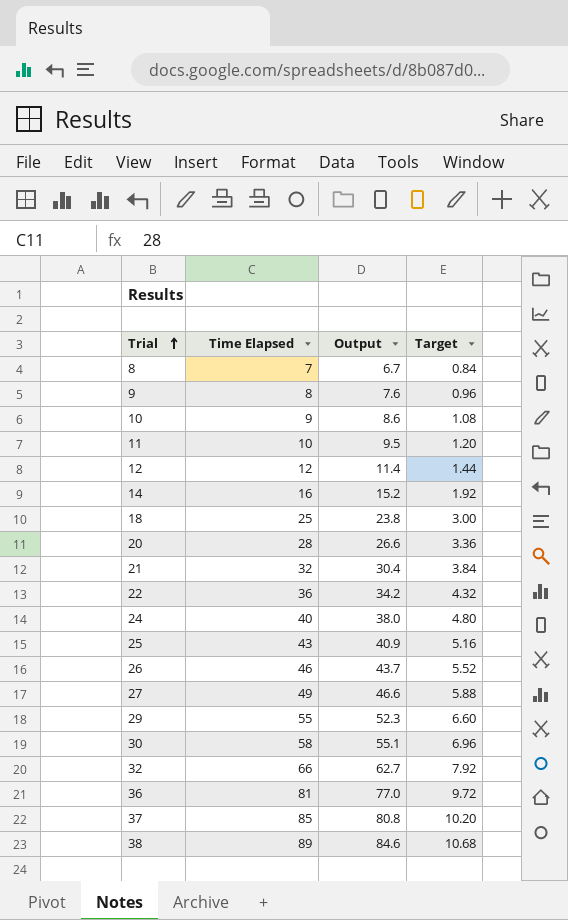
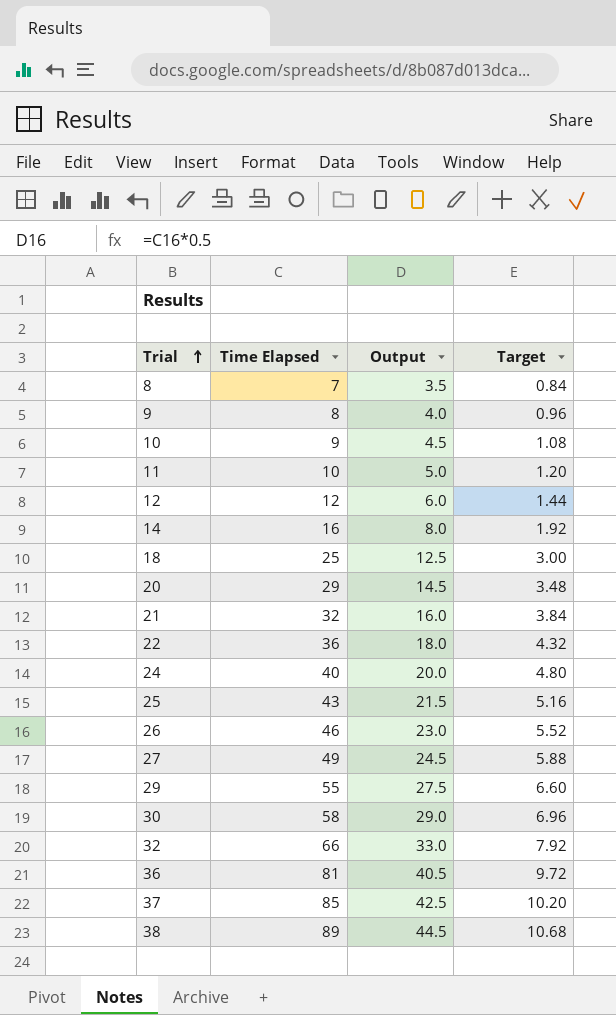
column Output | formula: [Time Elapsed] * 0.95 -> [Time Elapsed] * 0.5
20 | Time Elapsed: 28 -> 29
20 | Target: 3.36 -> 3.48

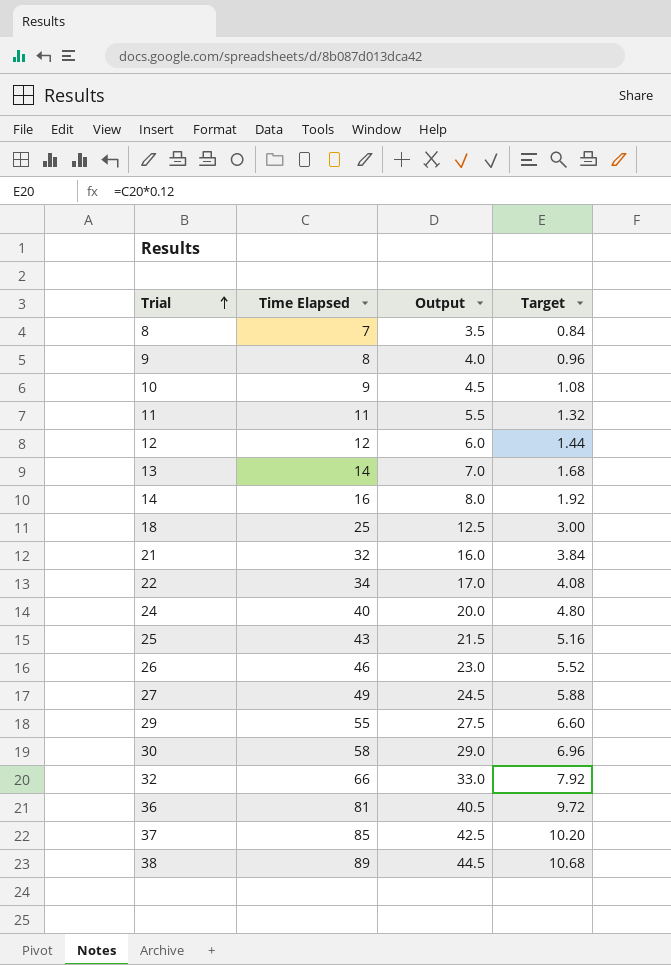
row 20: 29 | 14.5 | 3.48 -> none
11 | Time Elapsed: 10 -> 11
11 | Output: 5.0 -> 5.5
11 | Target: 1.20 -> 1.32
row 13: none -> 14 | 7.0 | 1.68
22 | Time Elapsed: 36 -> 34
22 | Output: 18.0 -> 17.0
22 | Target: 4.32 -> 4.08

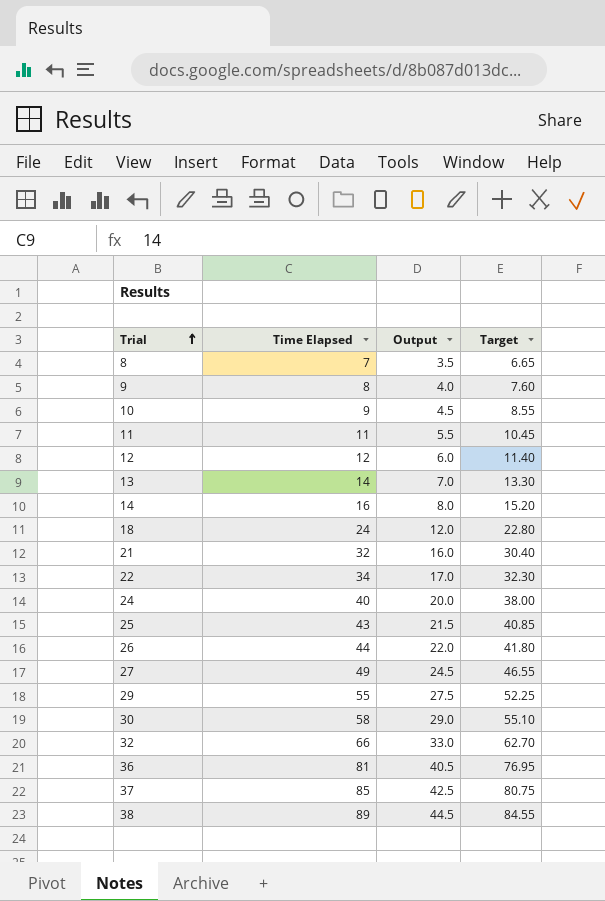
column Target | formula: [Time Elapsed] * 0.12 -> [Time Elapsed] * 0.95
18 | Time Elapsed: 25 -> 24
18 | Output: 12.5 -> 12.0
26 | Time Elapsed: 46 -> 44
26 | Output: 23.0 -> 22.0

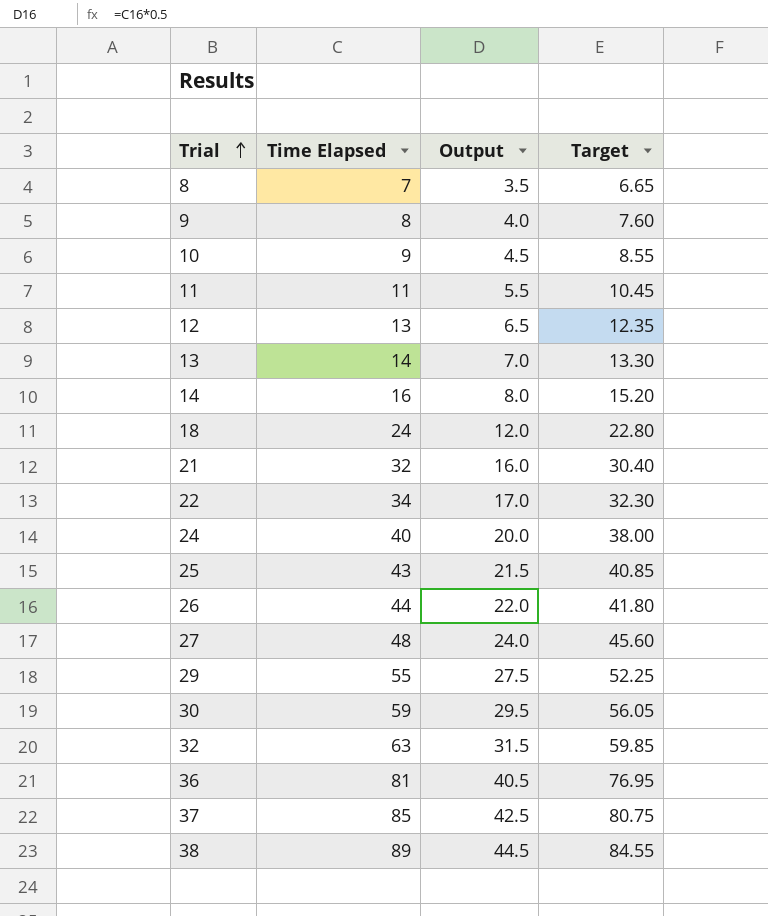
12 | Time Elapsed: 12 -> 13
12 | Output: 6.0 -> 6.5
12 | Target: 11.40 -> 12.35
27 | Time Elapsed: 49 -> 48
27 | Output: 24.5 -> 24.0
27 | Target: 46.55 -> 45.60
30 | Time Elapsed: 58 -> 59
30 | Output: 29.0 -> 29.5
30 | Target: 55.10 -> 56.05
32 | Time Elapsed: 66 -> 63
32 | Output: 33.0 -> 31.5
32 | Target: 62.70 -> 59.85

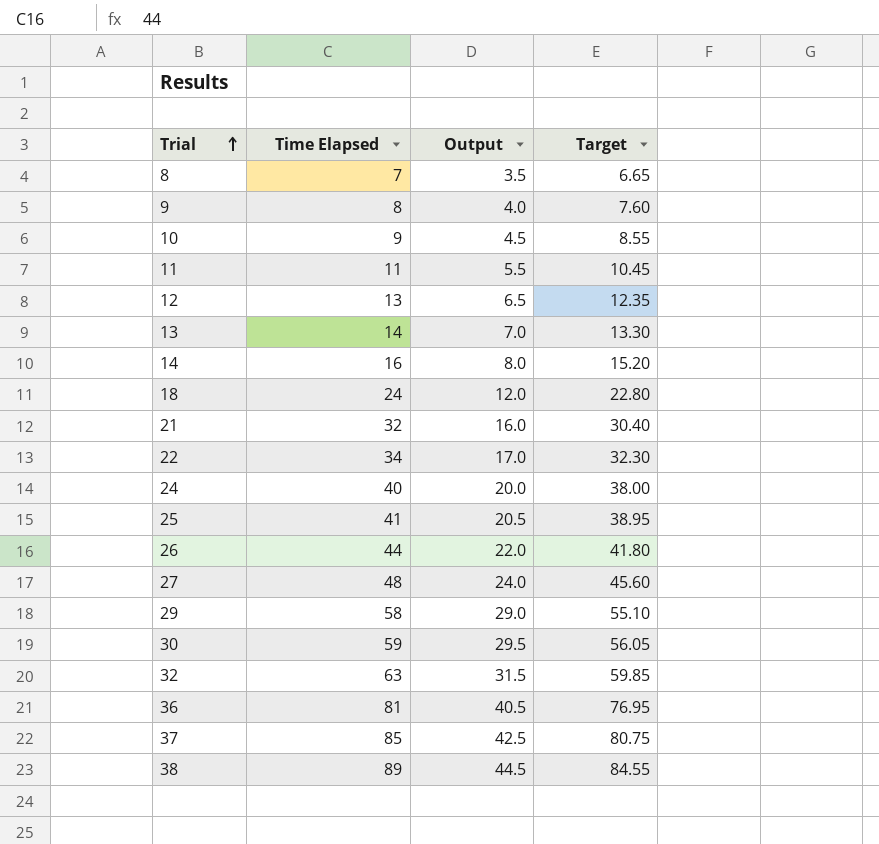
25 | Time Elapsed: 43 -> 41
25 | Output: 21.5 -> 20.5
25 | Target: 40.85 -> 38.95
29 | Time Elapsed: 55 -> 58
29 | Output: 27.5 -> 29.0
29 | Target: 52.25 -> 55.10

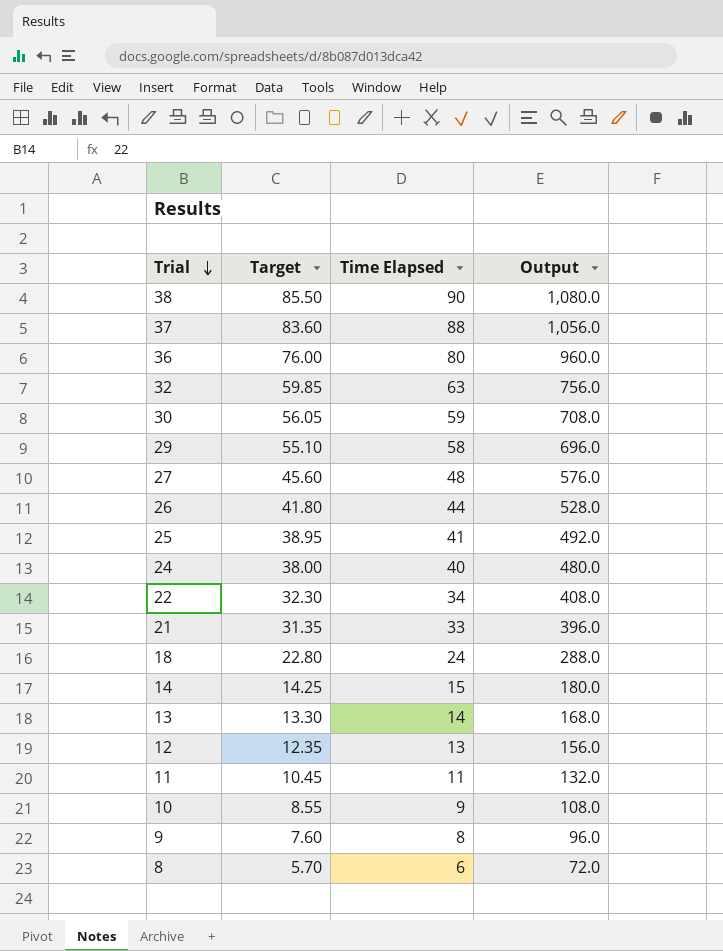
row order: Trial ascending -> Trial descending
column Target | position: 4 -> 2
column Output | formula: [Time Elapsed] * 0.5 -> [Time Elapsed] * 12
38 | Target: 84.55 -> 85.50
38 | Time Elapsed: 89 -> 90
37 | Target: 80.75 -> 83.60
37 | Time Elapsed: 85 -> 88
36 | Target: 76.95 -> 76.00
36 | Time Elapsed: 81 -> 80
21 | Target: 30.40 -> 31.35
21 | Time Elapsed: 32 -> 33
14 | Target: 15.20 -> 14.25
14 | Time Elapsed: 16 -> 15
8 | Target: 6.65 -> 5.70
8 | Time Elapsed: 7 -> 6

